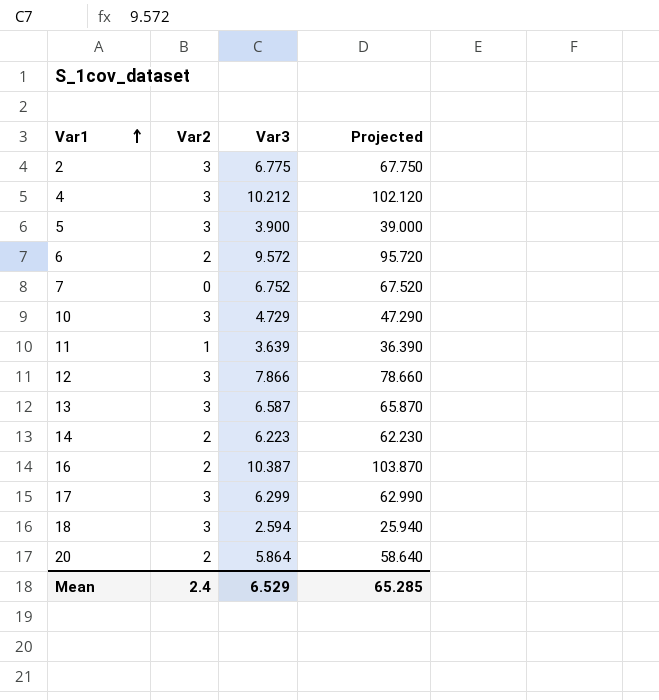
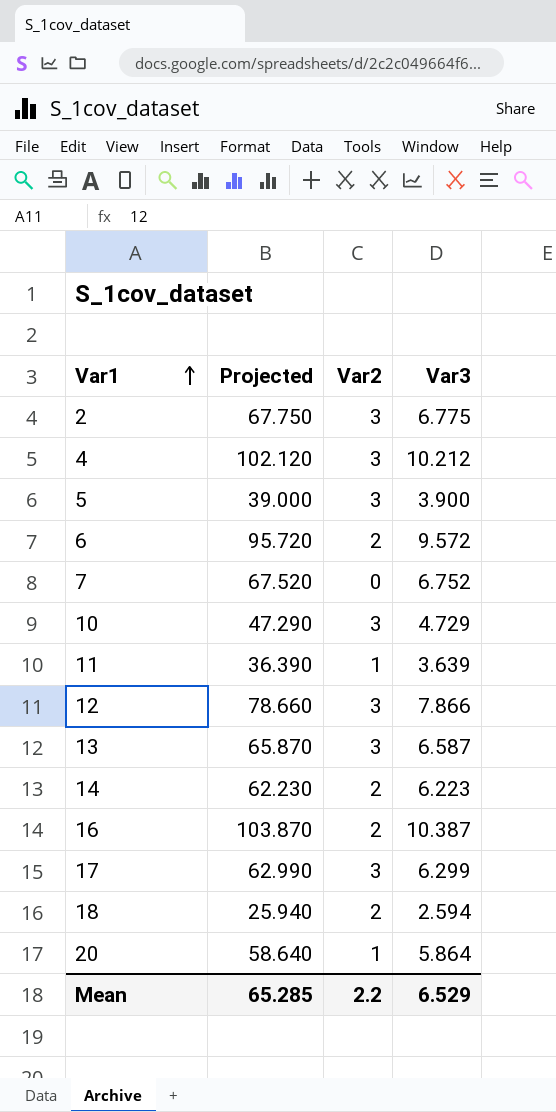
column Projected | position: 4 -> 2
18 | Var2: 3 -> 2
20 | Var2: 2 -> 1
Mean | Var2: 2.4 -> 2.2

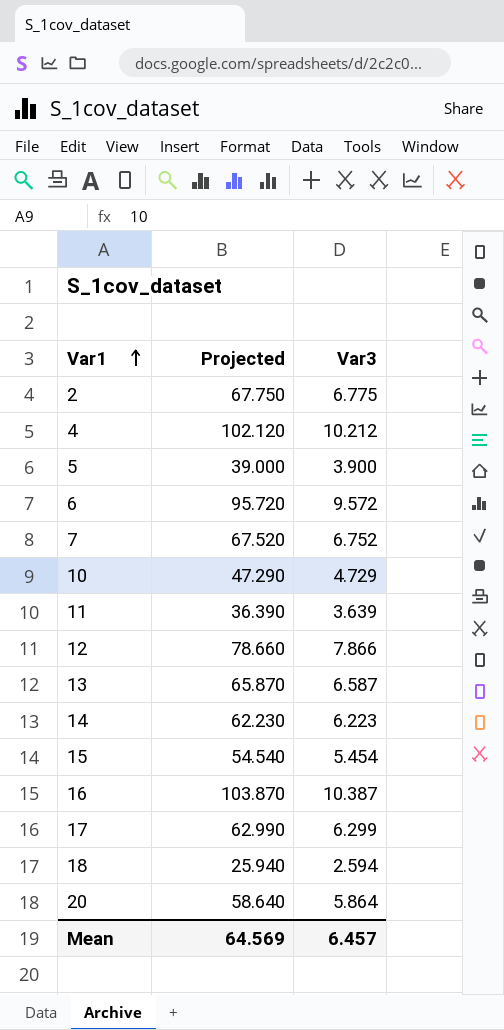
column Var2 | position: 3 -> none
row 15: none -> 54.540 | 5.454
Mean | Projected: 65.285 -> 64.569
Mean | Var3: 6.529 -> 6.457

